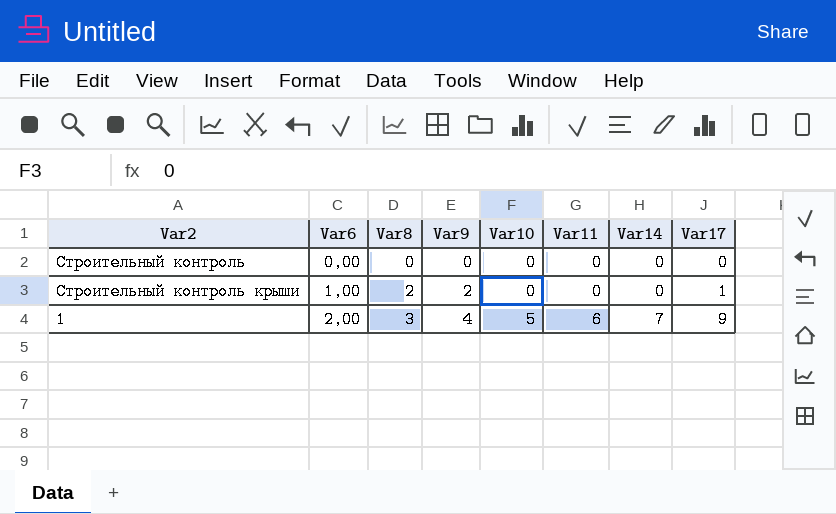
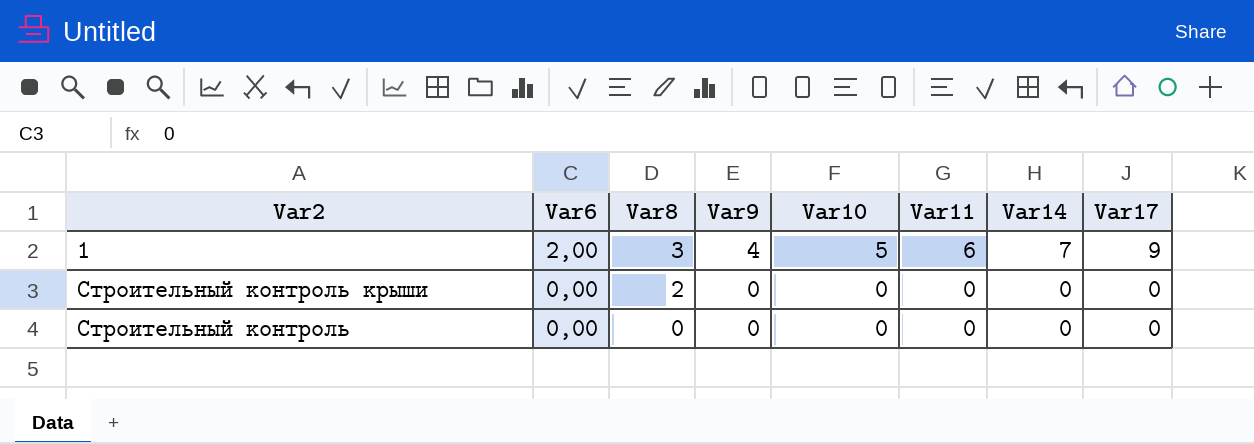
row order: Var6 ascending -> Var6 descending
Строительный контроль крыши | Var6: 1,00 -> 0,00
Строительный контроль крыши | Var9: 2 -> 0
Строительный контроль крыши | Var17: 1 -> 0

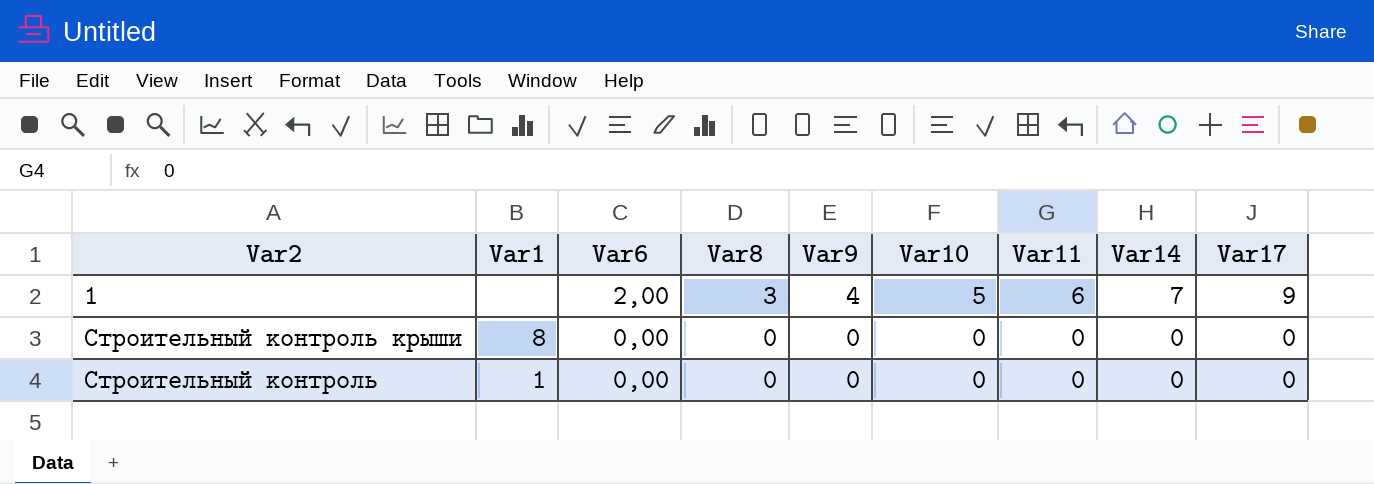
column Var1 | position: none -> 2
Строительный контроль крыши | Var8: 2 -> 0

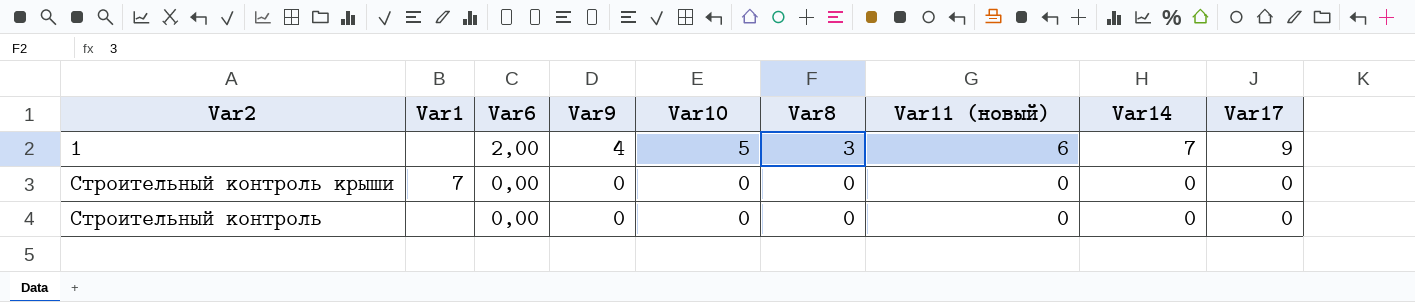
column Var8 | position: 4 -> 6
column name: Var11 -> Var11 (новый)
Строительный контроль крыши | Var1: 8 -> 7
Строительный контроль | Var1: 1 -> none

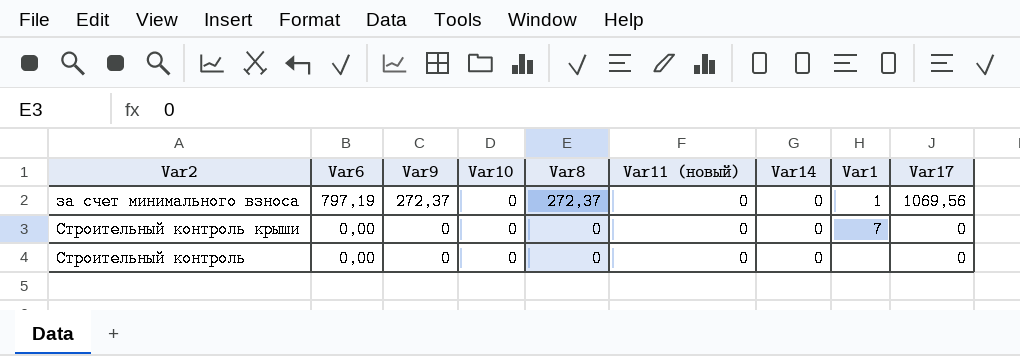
column Var1 | position: 2 -> 8
row 1: none | 2,00 | 4 | 5 | 3 | 6 | 7 | 9 -> none
row за счет минимального взноса: none -> 797,19 | 272,37 | 0 | 272,37 | 0 | 0 | 1 | 1069,56

